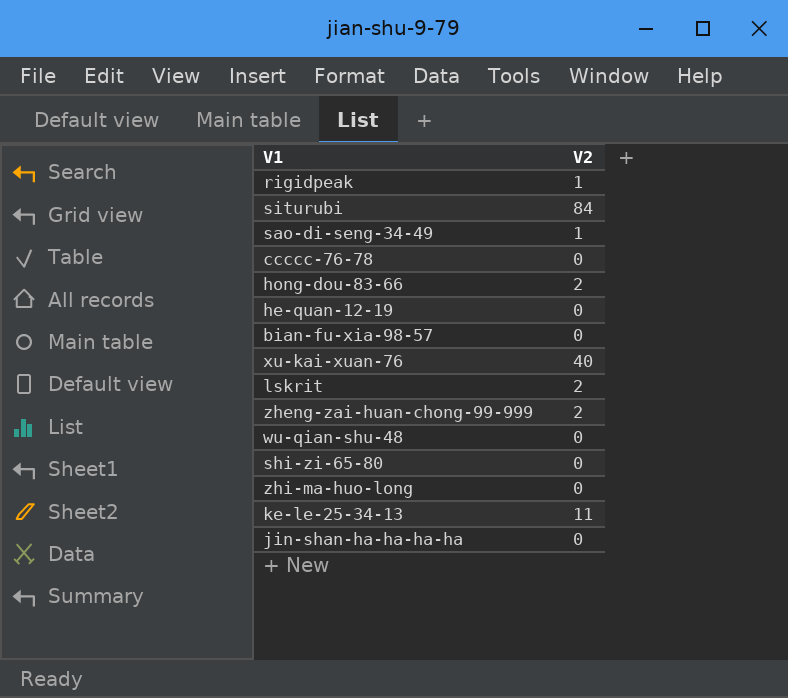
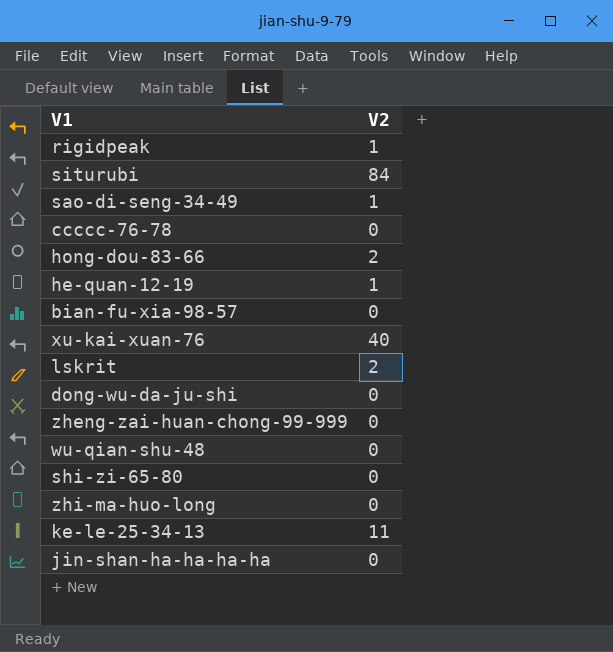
he-quan-12-19 | V2: 0 -> 1
row dong-wu-da-ju-shi: none -> 0
zheng-zai-huan-chong-99-999 | V2: 2 -> 0

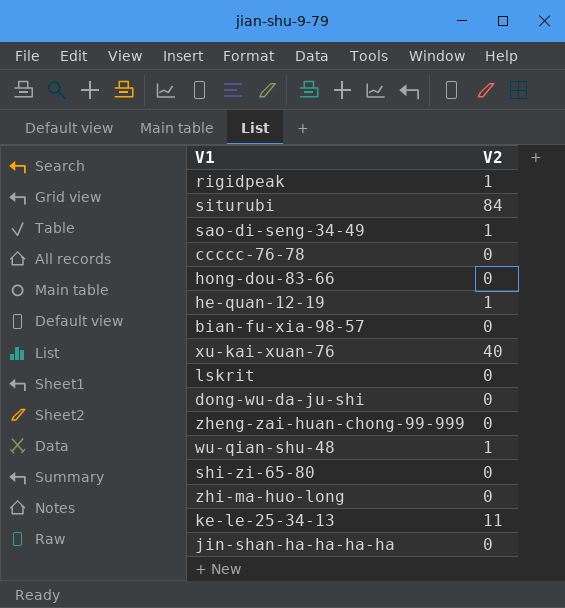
hong-dou-83-66 | V2: 2 -> 0
lskrit | V2: 2 -> 0
wu-qian-shu-48 | V2: 0 -> 1

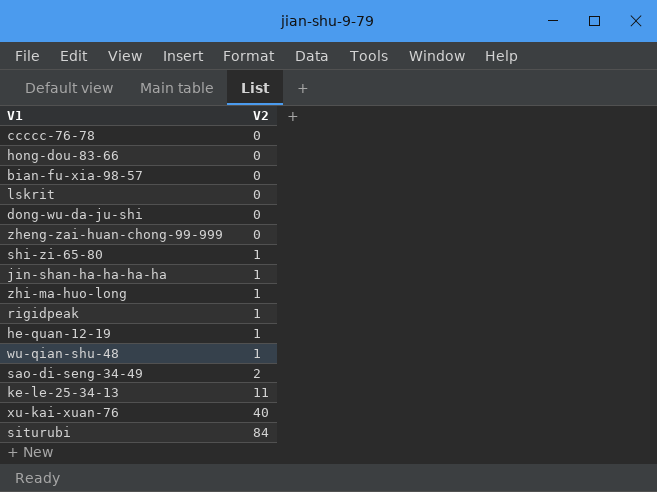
row order: none -> V2 ascending
shi-zi-65-80 | V2: 0 -> 1
jin-shan-ha-ha-ha-ha | V2: 0 -> 1
zhi-ma-huo-long | V2: 0 -> 1
sao-di-seng-34-49 | V2: 1 -> 2

